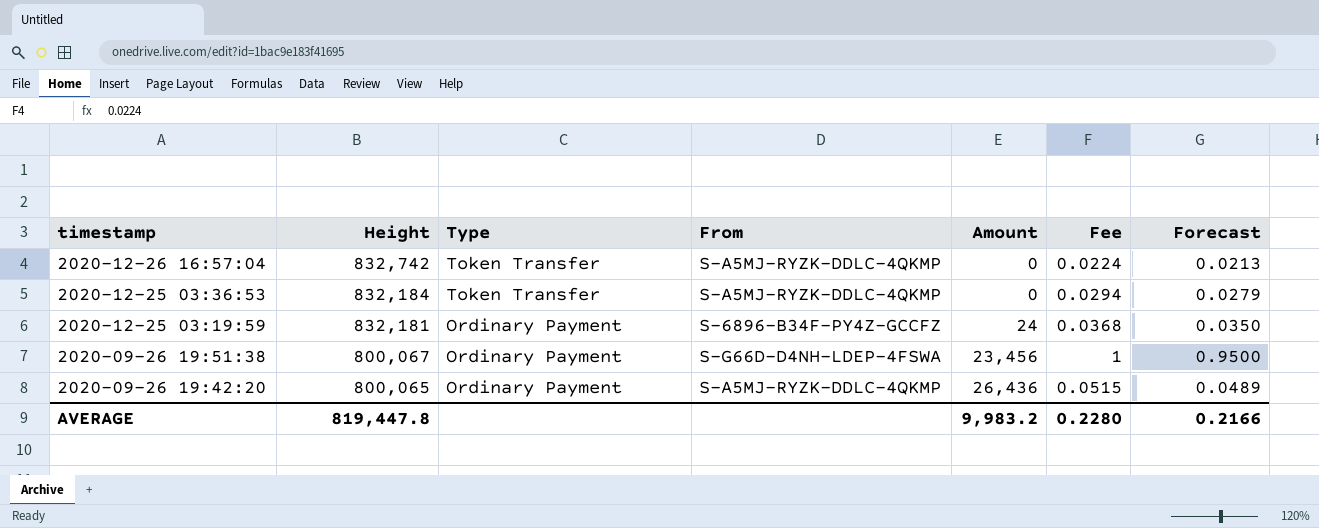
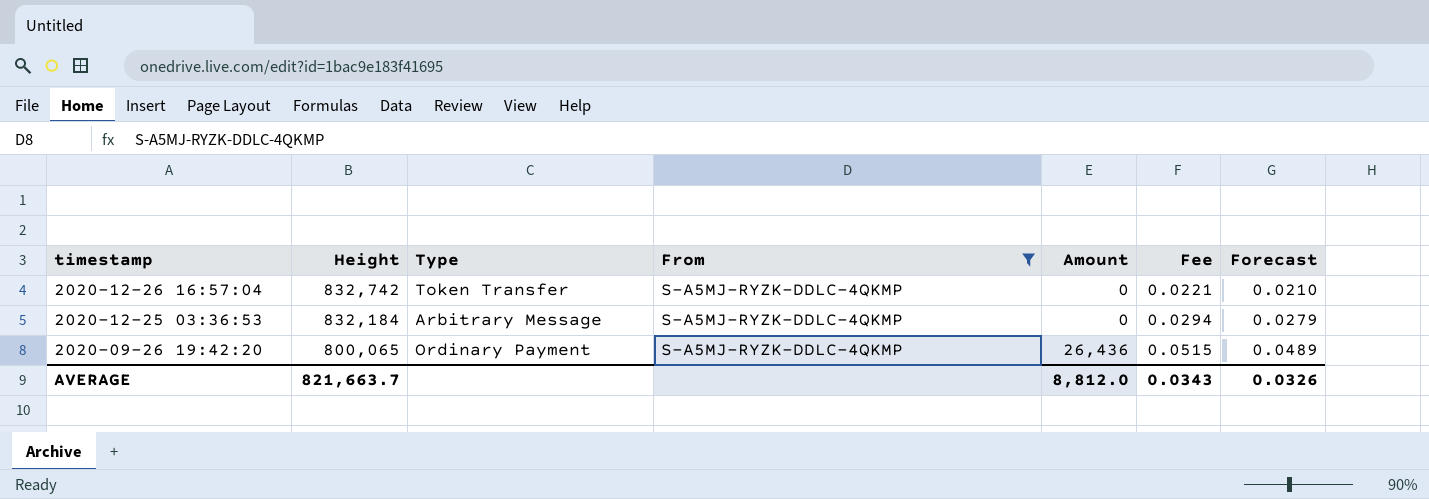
filter: none -> From = S-A5MJ-RYZK-DDLC-4QKMP
2020-12-26 16:57:04 | Fee: 0.0224 -> 0.0221
2020-12-26 16:57:04 | Forecast: 0.0213 -> 0.0210
2020-12-25 03:36:53 | Type: Token Transfer -> Arbitrary Message
AVERAGE | Height: 819,447.8 -> 821,663.7
AVERAGE | Amount: 9,983.2 -> 8,812.0
AVERAGE | Fee: 0.2280 -> 0.0343
AVERAGE | Forecast: 0.2166 -> 0.0326

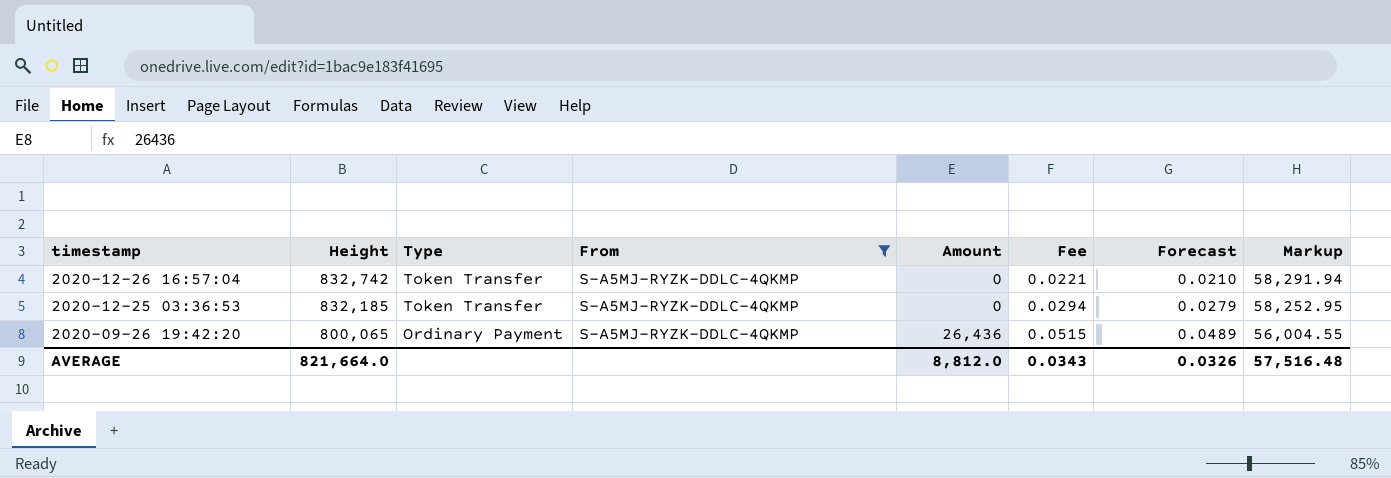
column Markup | formula: none -> [Height] * 0.07
2020-12-25 03:36:53 | Height: 832,184 -> 832,185
2020-12-25 03:36:53 | Type: Arbitrary Message -> Token Transfer
AVERAGE | Height: 821,663.7 -> 821,664.0

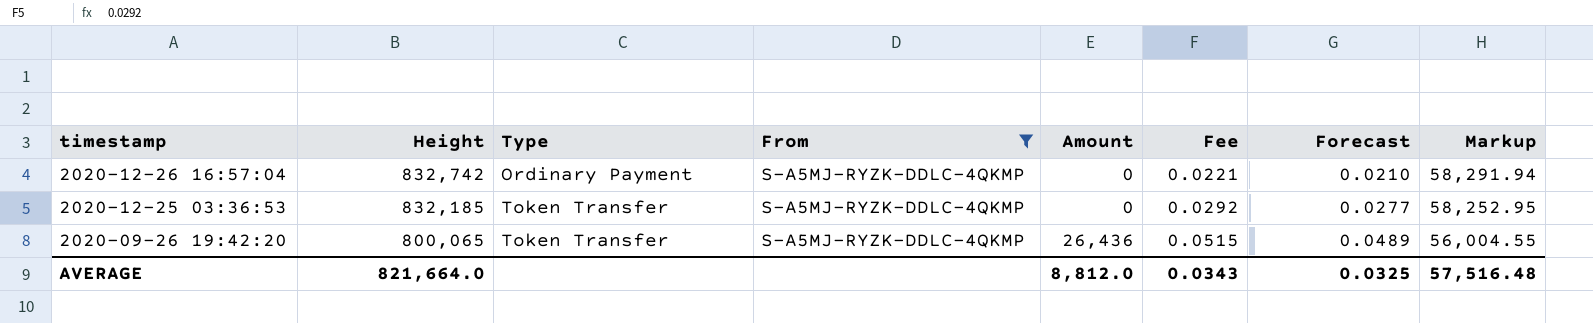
2020-12-26 16:57:04 | Type: Token Transfer -> Ordinary Payment
2020-12-25 03:36:53 | Fee: 0.0294 -> 0.0292
2020-12-25 03:36:53 | Forecast: 0.0279 -> 0.0277
2020-09-26 19:42:20 | Type: Ordinary Payment -> Token Transfer
AVERAGE | Forecast: 0.0326 -> 0.0325

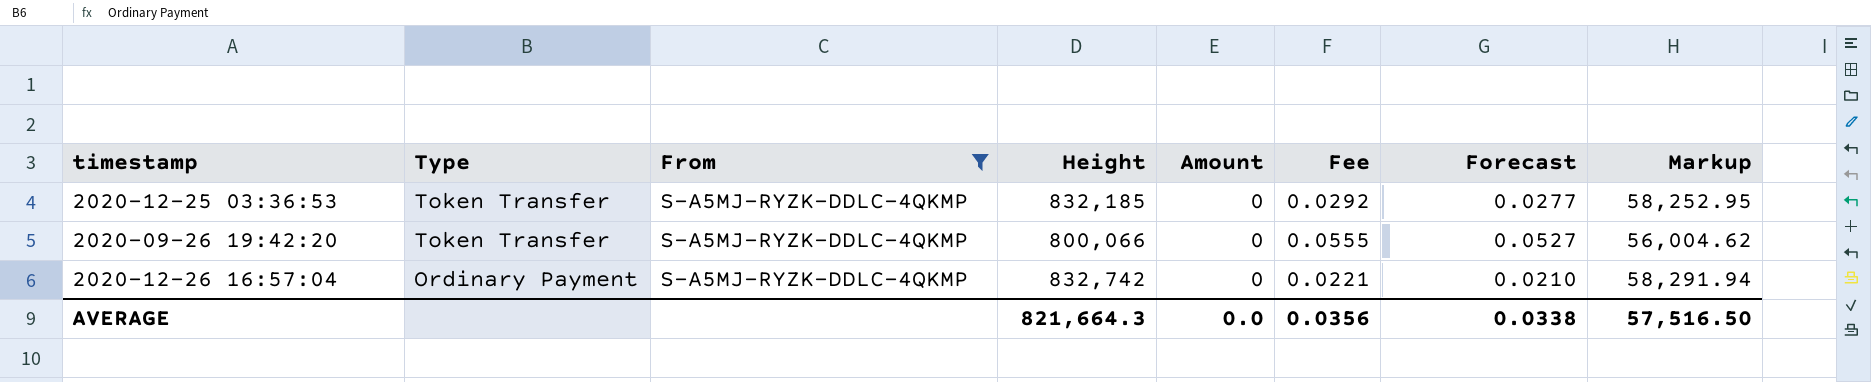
row order: timestamp descending -> Type descending
column Height | position: 2 -> 4
2020-09-26 19:42:20 | Height: 800,065 -> 800,066
2020-09-26 19:42:20 | Amount: 26,436 -> 0
2020-09-26 19:42:20 | Fee: 0.0515 -> 0.0555
2020-09-26 19:42:20 | Forecast: 0.0489 -> 0.0527
2020-09-26 19:42:20 | Markup: 56,004.55 -> 56,004.62
AVERAGE | Height: 821,664.0 -> 821,664.3
AVERAGE | Amount: 8,812.0 -> 0.0
AVERAGE | Fee: 0.0343 -> 0.0356
AVERAGE | Forecast: 0.0325 -> 0.0338
AVERAGE | Markup: 57,516.48 -> 57,516.50

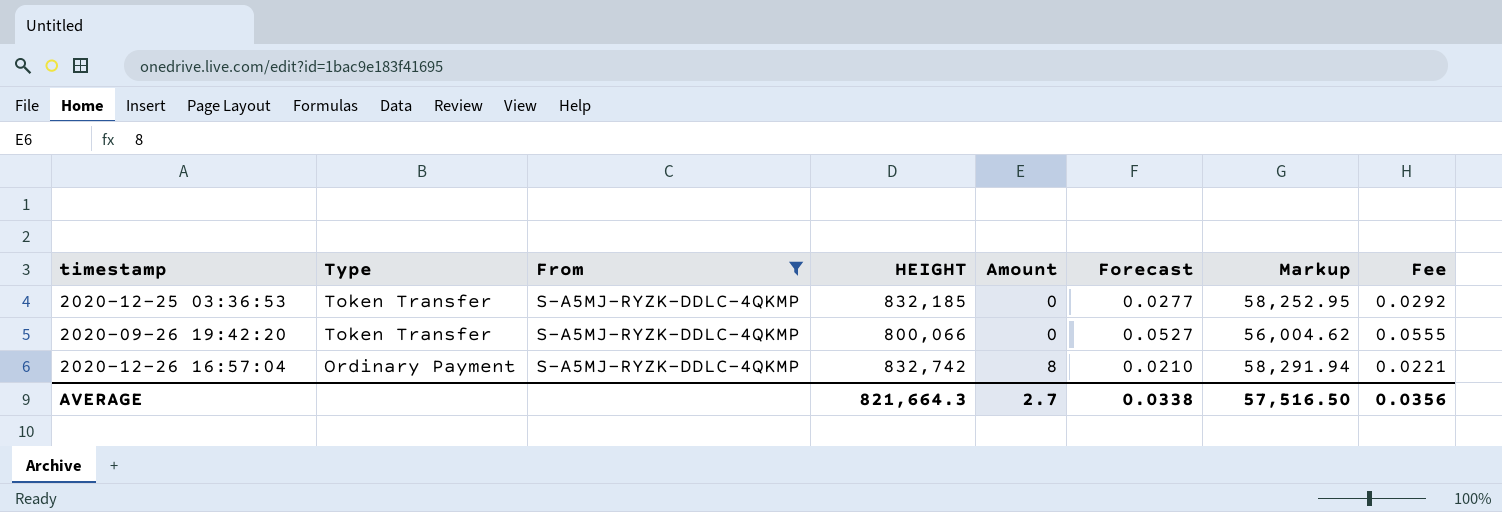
column name: Height -> HEIGHT
column Fee | position: 6 -> 8
2020-12-26 16:57:04 | Amount: 0 -> 8
AVERAGE | Amount: 0.0 -> 2.7

